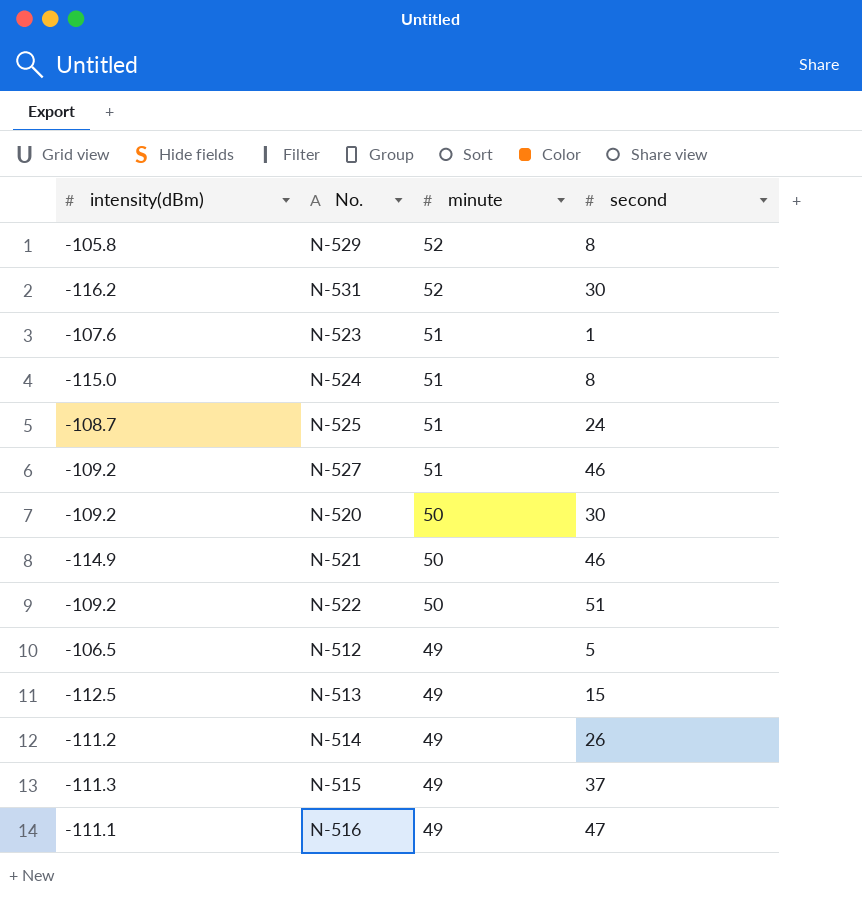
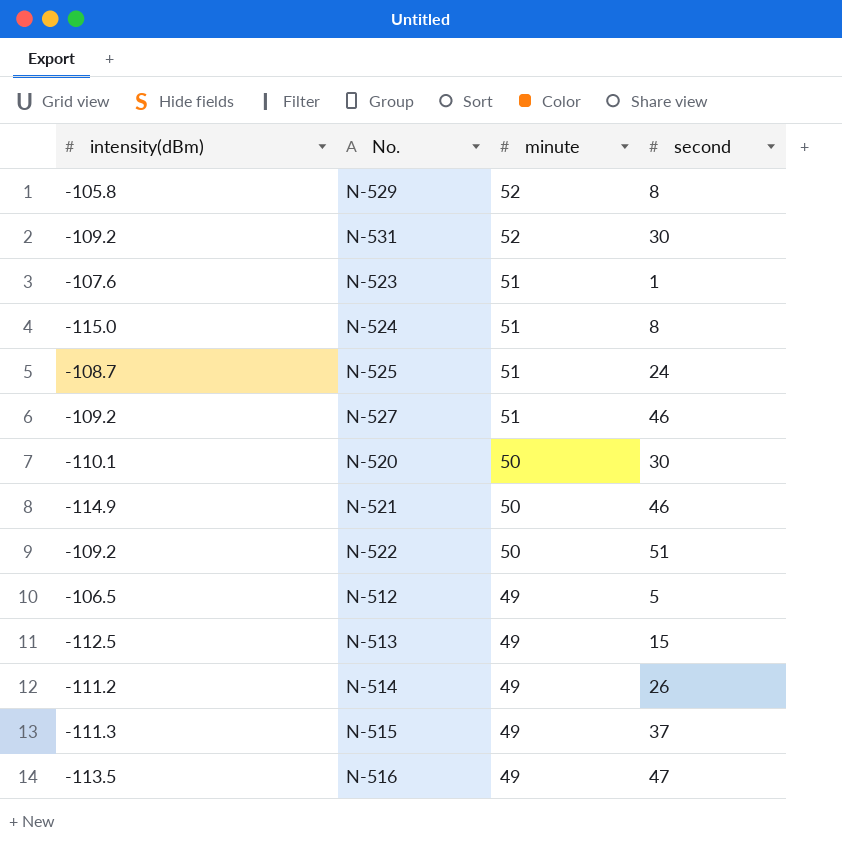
N-531 | intensity(dBm): -116.2 -> -109.2
N-520 | intensity(dBm): -109.2 -> -110.1
N-516 | intensity(dBm): -111.1 -> -113.5

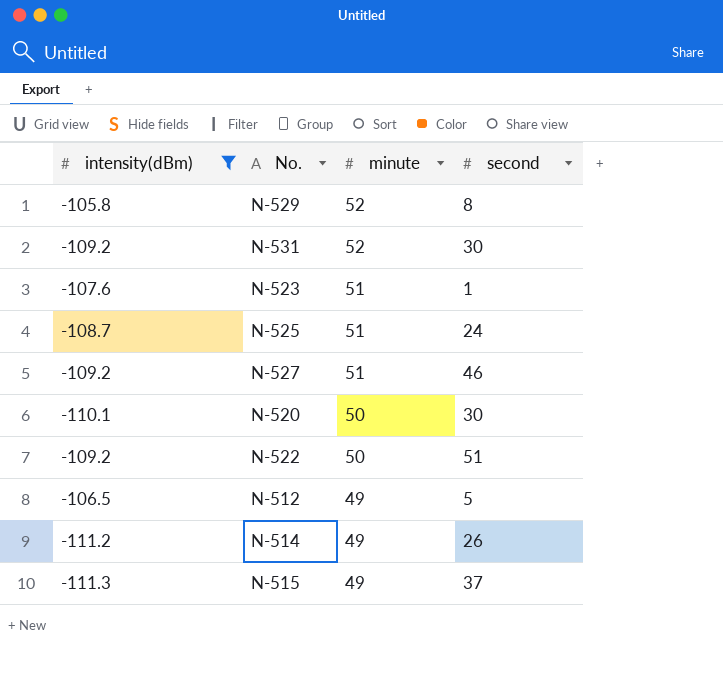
filter: none -> intensity(dBm) >= -111.3

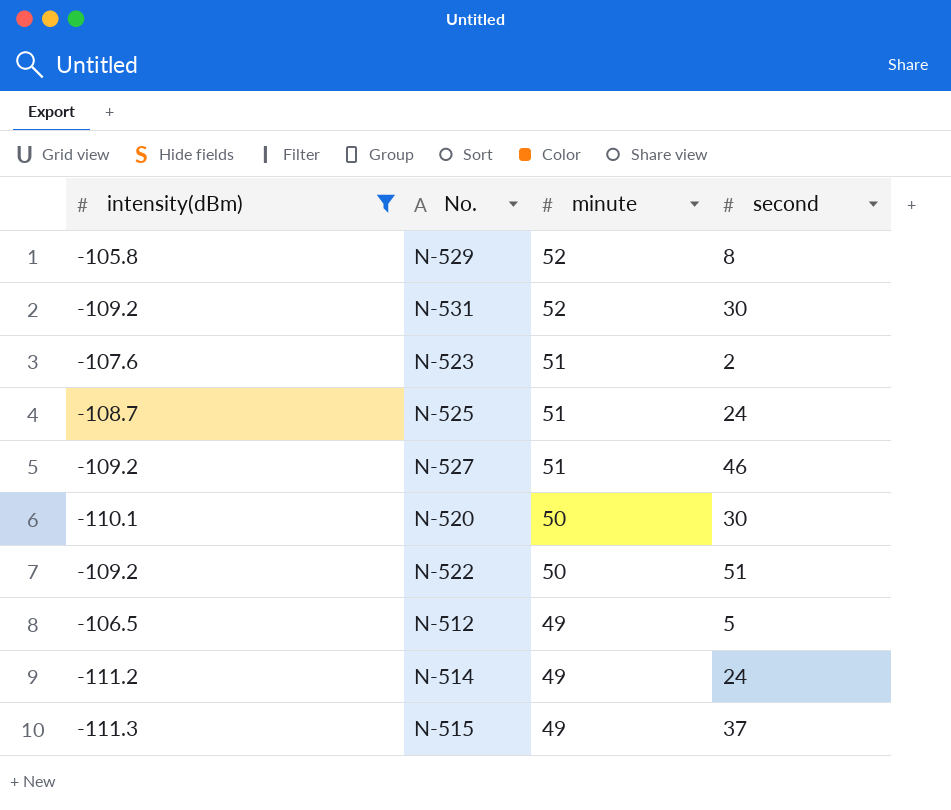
N-523 | second: 1 -> 2
N-514 | second: 26 -> 24

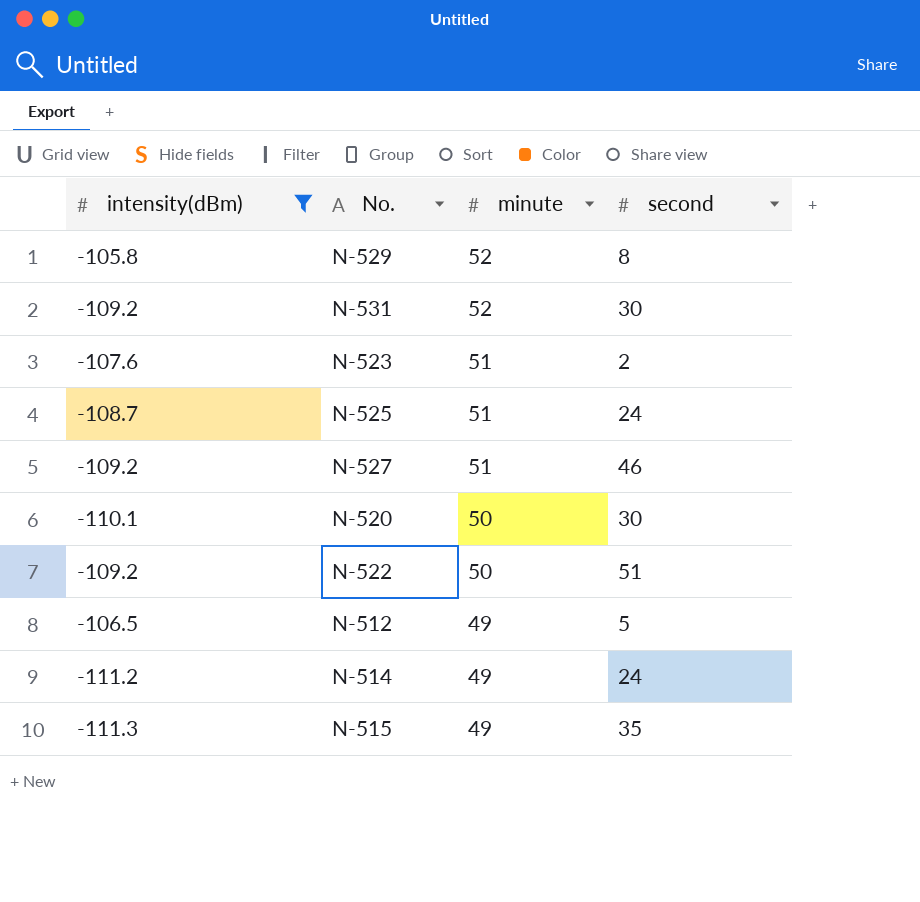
N-515 | second: 37 -> 35

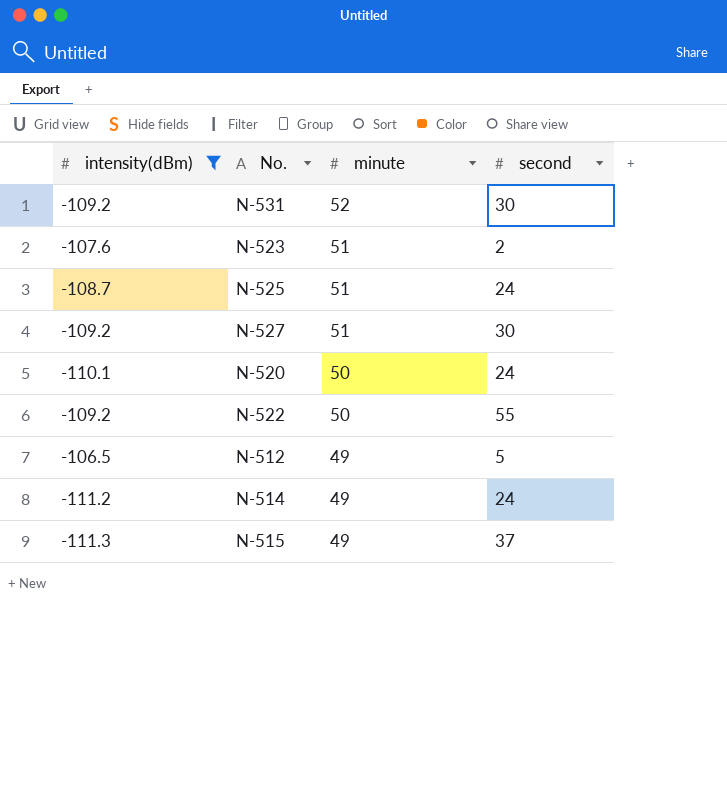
row N-529: -105.8 | 52 | 8 -> none
N-527 | second: 46 -> 30
N-520 | second: 30 -> 24
N-522 | second: 51 -> 55
N-515 | second: 35 -> 37

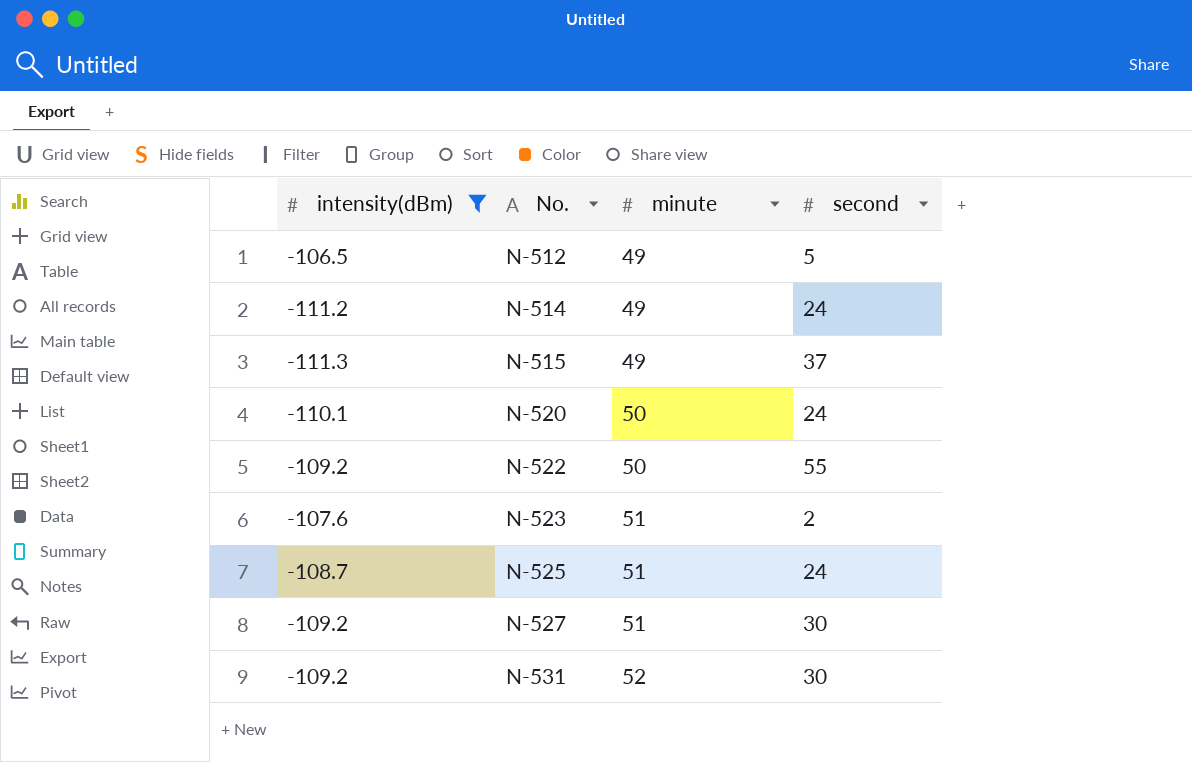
row order: minute descending -> No. ascending

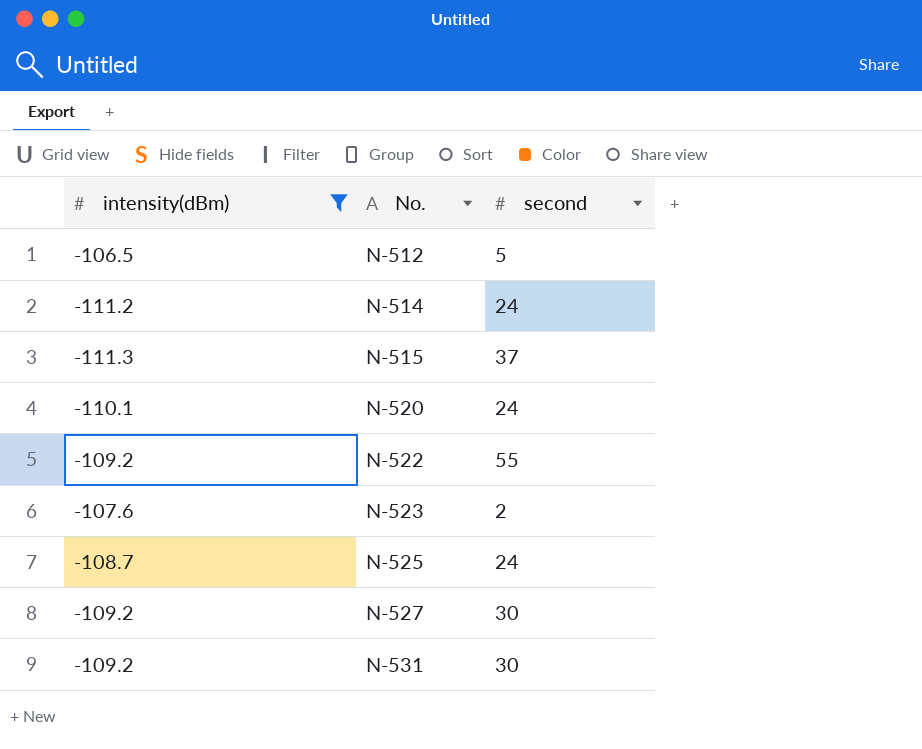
column minute | position: 3 -> none

